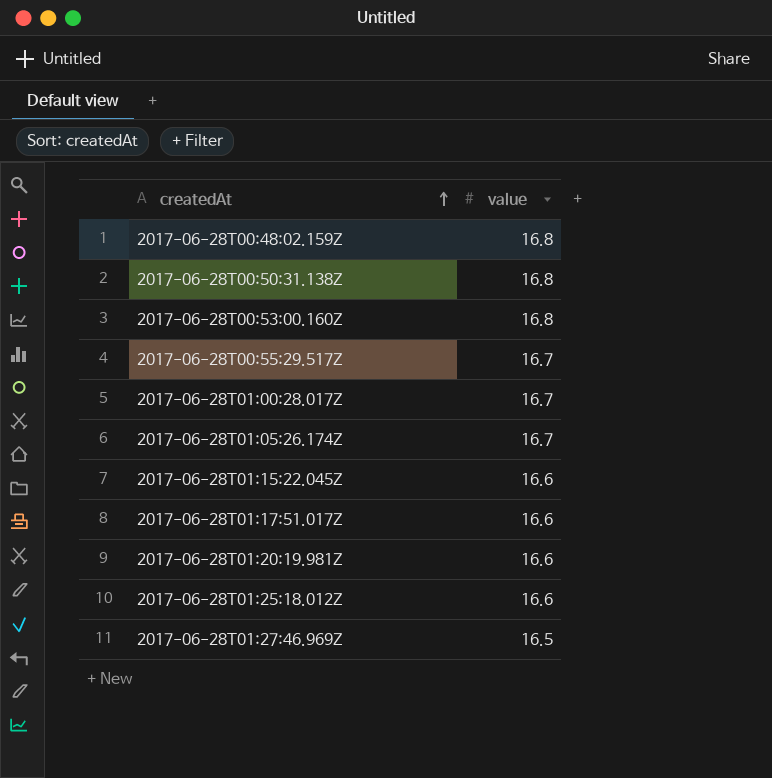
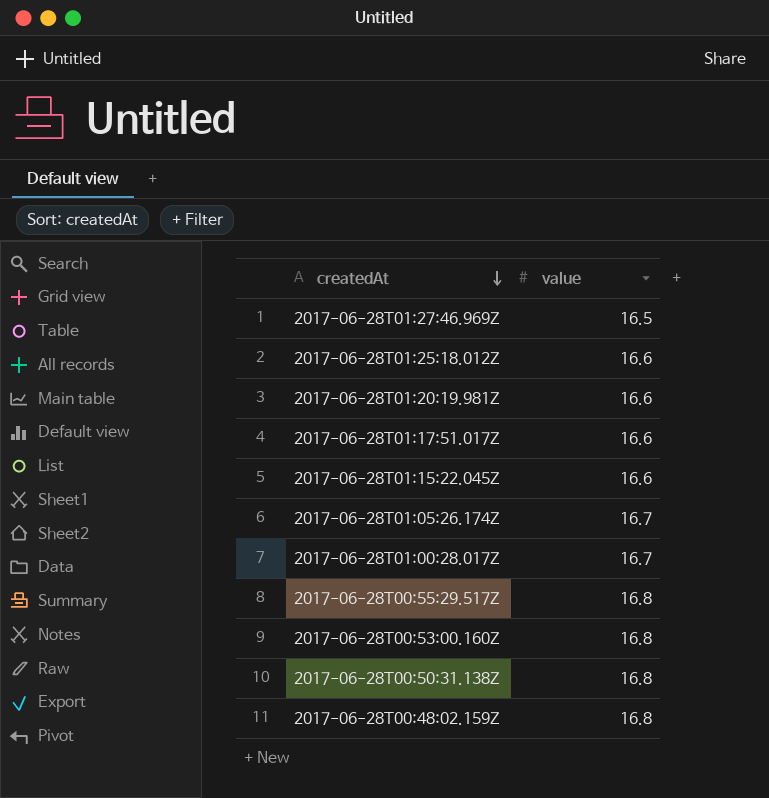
row order: createdAt ascending -> createdAt descending
2017-06-28T00:55:29.517Z | value: 16.7 -> 16.8

